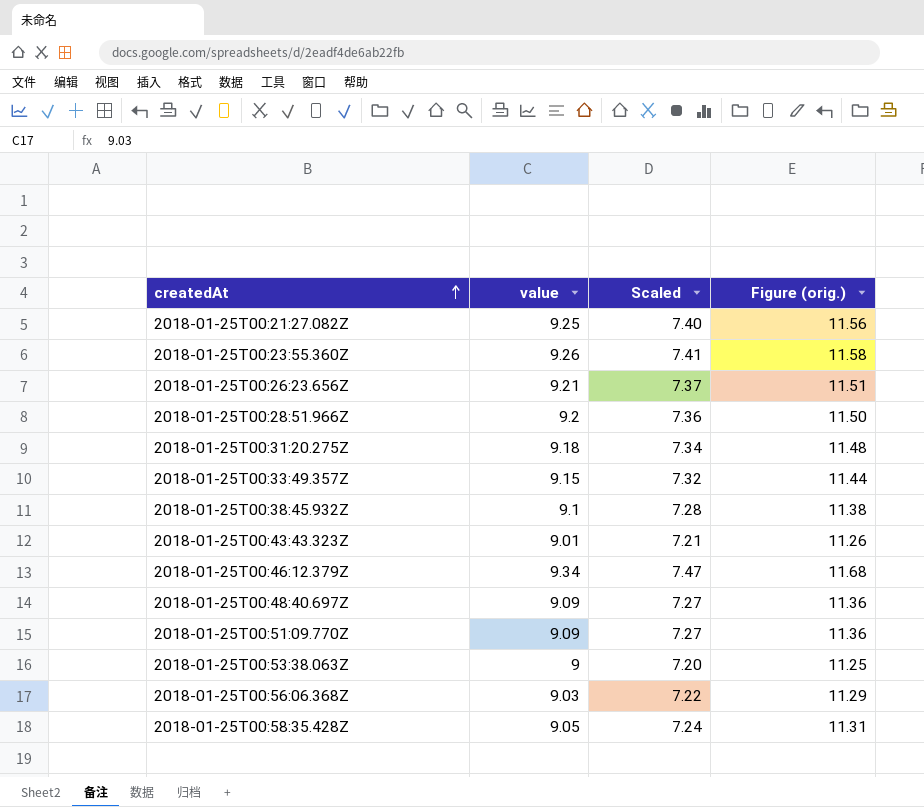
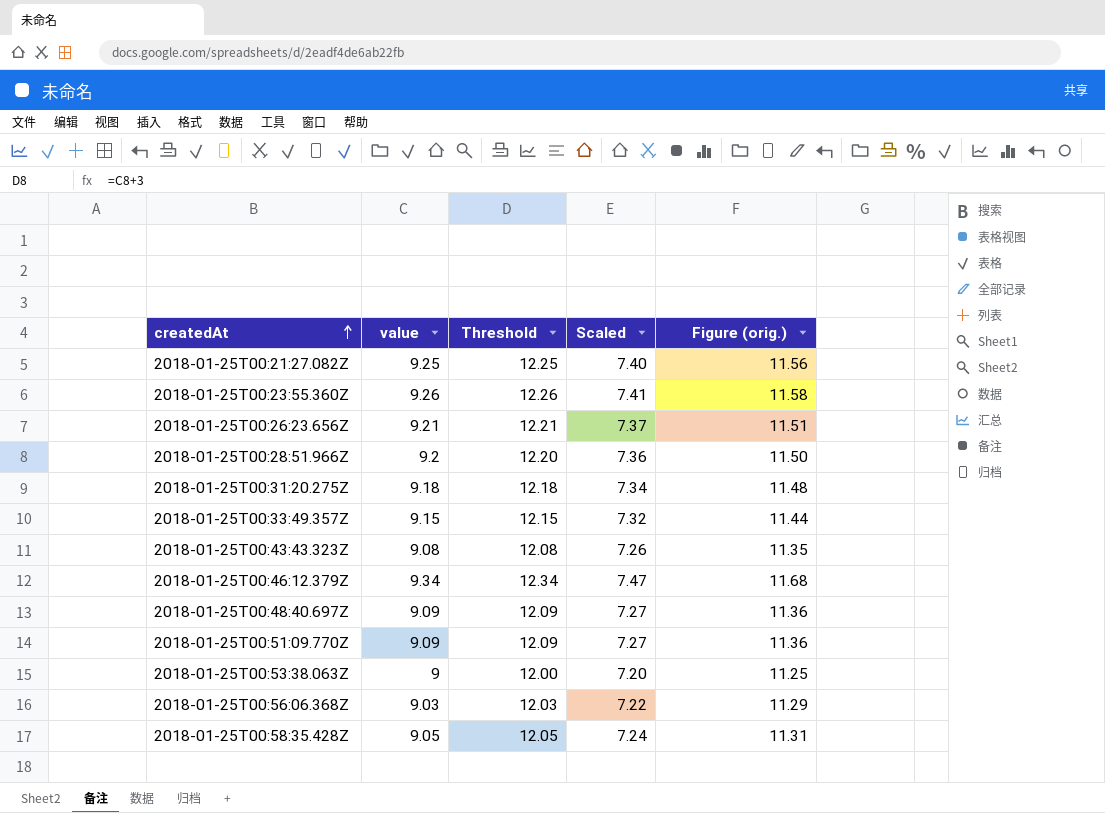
column Threshold | formula: none -> [value] + 3
row 2018-01-25T00:38:45.932Z: 9.1 | 7.28 | 11.38 -> none
2018-01-25T00:43:43.323Z | value: 9.01 -> 9.08
2018-01-25T00:43:43.323Z | Scaled: 7.21 -> 7.26
2018-01-25T00:43:43.323Z | Figure (orig.): 11.26 -> 11.35

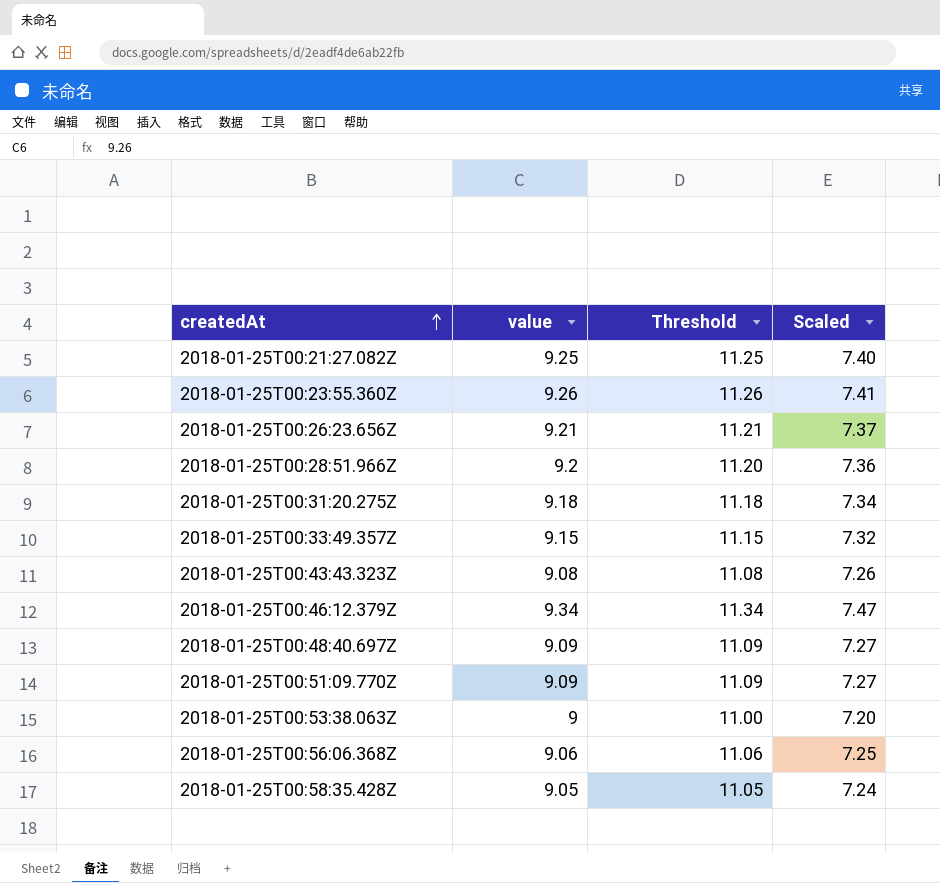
column Figure (orig.) | formula: [value] * 1.25 -> none
column Threshold | formula: [value] + 3 -> [value] + 2
2018-01-25T00:56:06.368Z | value: 9.03 -> 9.06
2018-01-25T00:56:06.368Z | Scaled: 7.22 -> 7.25

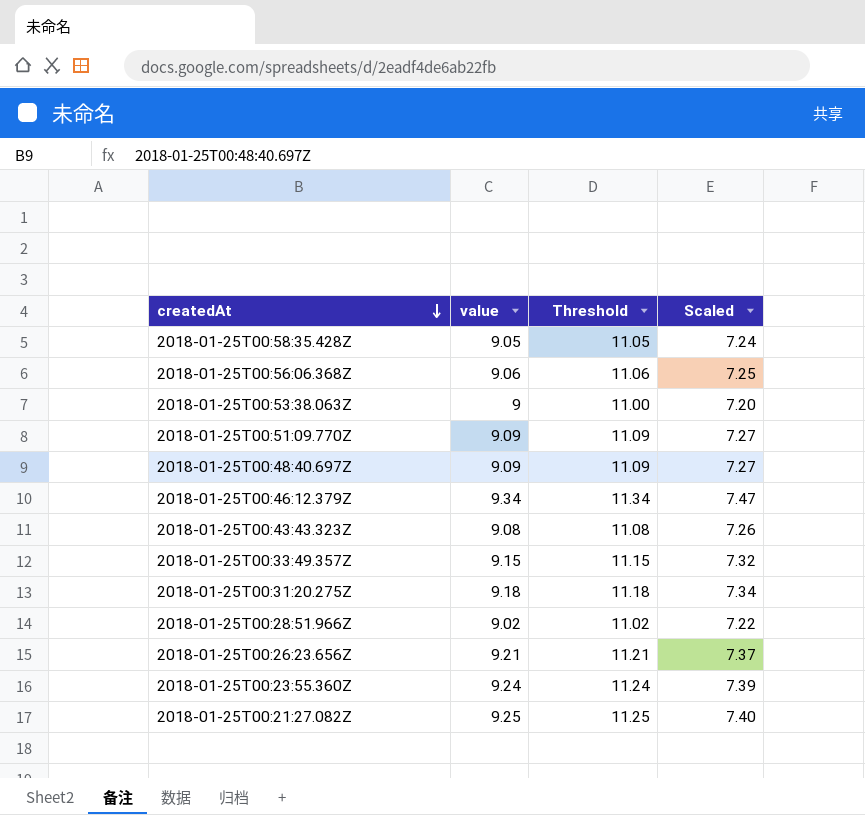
row order: createdAt ascending -> createdAt descending
2018-01-25T00:28:51.966Z | value: 9.2 -> 9.02
2018-01-25T00:28:51.966Z | Threshold: 11.20 -> 11.02
2018-01-25T00:28:51.966Z | Scaled: 7.36 -> 7.22
2018-01-25T00:23:55.360Z | value: 9.26 -> 9.24
2018-01-25T00:23:55.360Z | Threshold: 11.26 -> 11.24
2018-01-25T00:23:55.360Z | Scaled: 7.41 -> 7.39

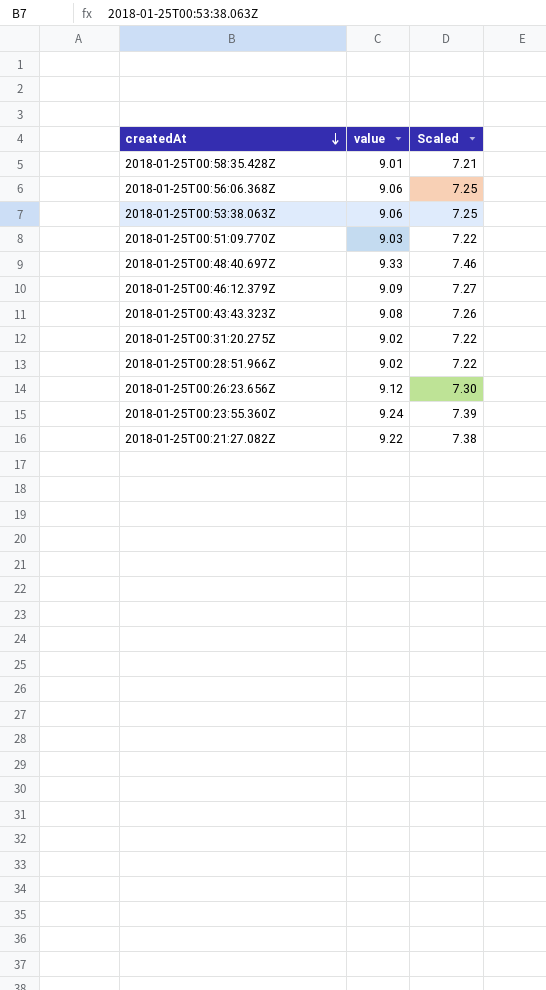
column Threshold | formula: [value] + 2 -> none
row 2018-01-25T00:33:49.357Z: 9.15 | 11.15 | 7.32 -> none
2018-01-25T00:58:35.428Z | value: 9.05 -> 9.01
2018-01-25T00:58:35.428Z | Scaled: 7.24 -> 7.21
2018-01-25T00:53:38.063Z | value: 9 -> 9.06
2018-01-25T00:53:38.063Z | Scaled: 7.20 -> 7.25
2018-01-25T00:51:09.770Z | value: 9.09 -> 9.03
2018-01-25T00:51:09.770Z | Scaled: 7.27 -> 7.22
2018-01-25T00:48:40.697Z | value: 9.09 -> 9.33
2018-01-25T00:48:40.697Z | Scaled: 7.27 -> 7.46
2018-01-25T00:46:12.379Z | value: 9.34 -> 9.09
2018-01-25T00:46:12.379Z | Scaled: 7.47 -> 7.27
2018-01-25T00:31:20.275Z | value: 9.18 -> 9.02
2018-01-25T00:31:20.275Z | Scaled: 7.34 -> 7.22
2018-01-25T00:26:23.656Z | value: 9.21 -> 9.12
2018-01-25T00:26:23.656Z | Scaled: 7.37 -> 7.30
2018-01-25T00:21:27.082Z | value: 9.25 -> 9.22
2018-01-25T00:21:27.082Z | Scaled: 7.40 -> 7.38

